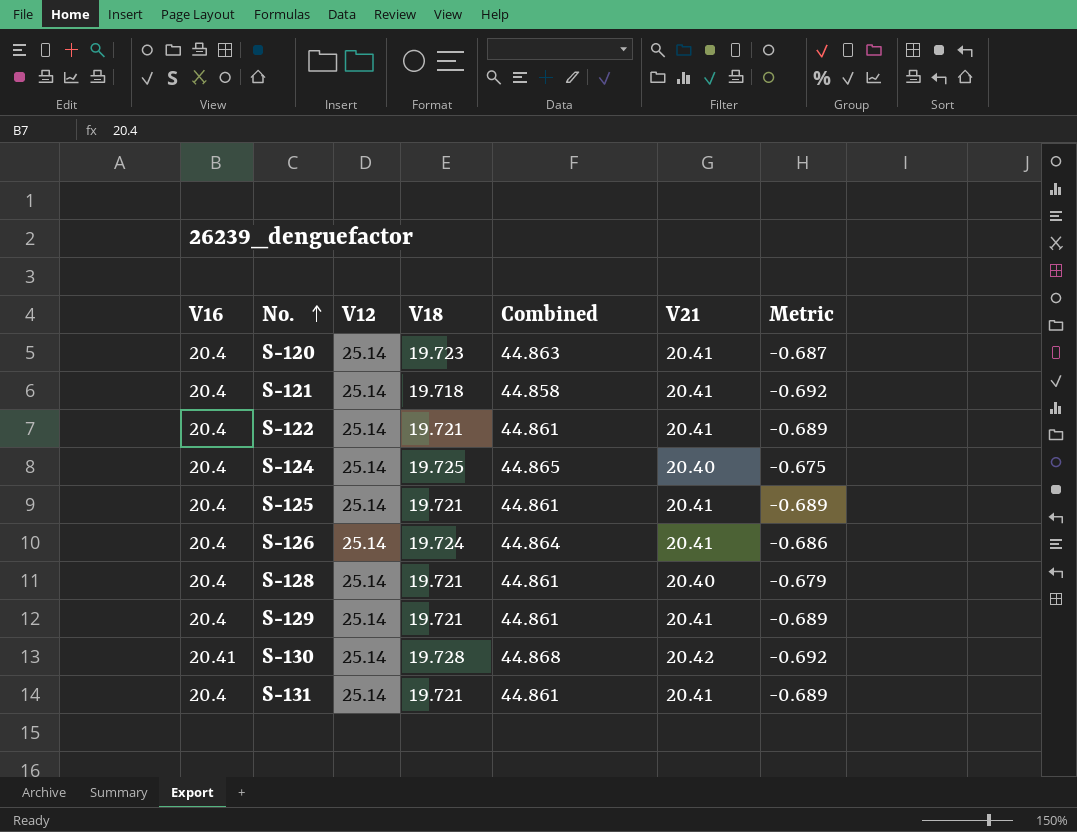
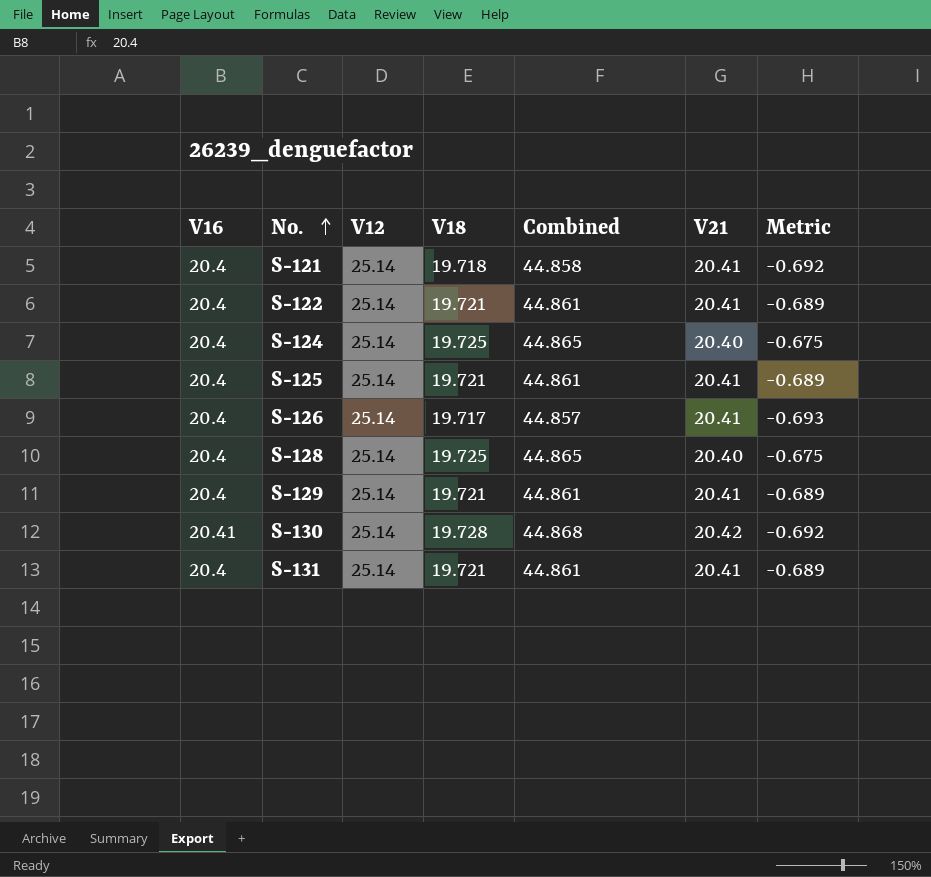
row S-120: 20.4 | 25.14 | 19.723 | 44.863 | 20.41 | -0.687 -> none
S-126 | V18: 19.724 -> 19.717
S-126 | Combined: 44.864 -> 44.857
S-126 | Metric: -0.686 -> -0.693
S-128 | V18: 19.721 -> 19.725
S-128 | Combined: 44.861 -> 44.865
S-128 | Metric: -0.679 -> -0.675

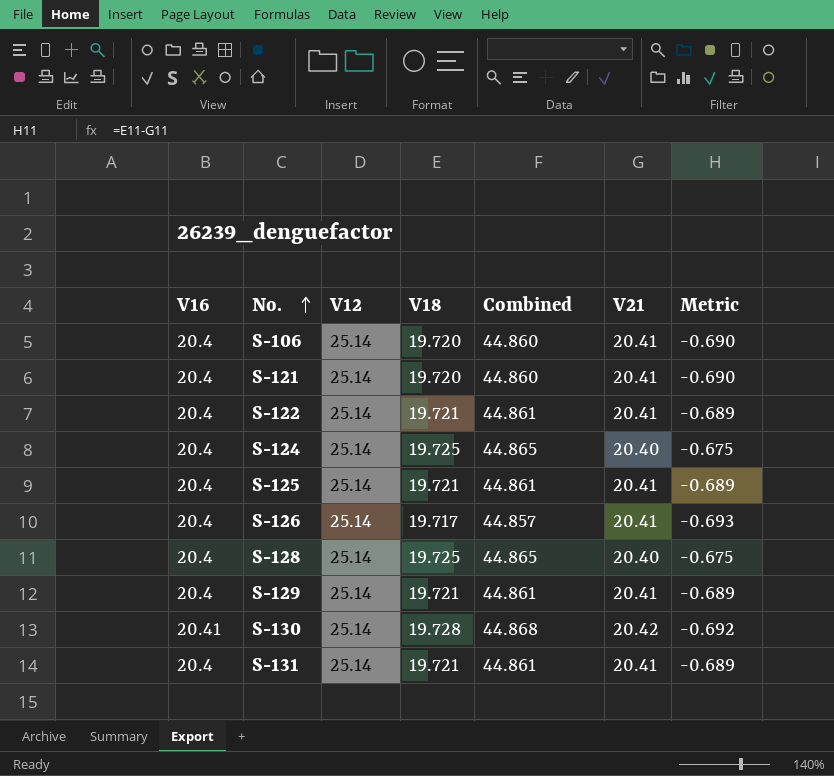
row S-106: none -> 20.4 | 25.14 | 19.720 | 44.860 | 20.41 | -0.690
S-121 | V18: 19.718 -> 19.720
S-121 | Combined: 44.858 -> 44.860
S-121 | Metric: -0.692 -> -0.690

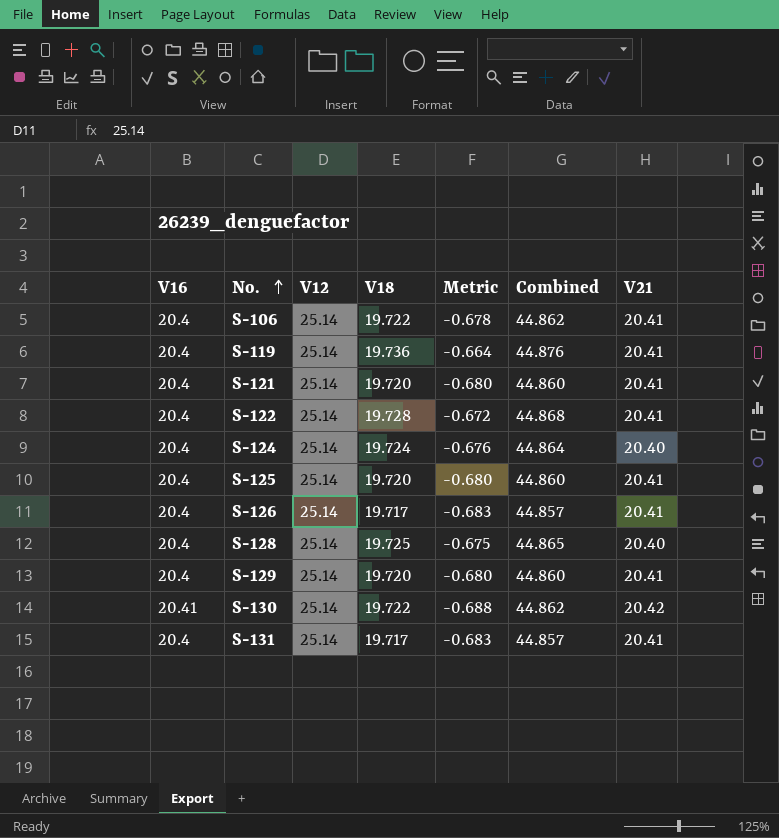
column Metric | formula: [V18] - [V21] -> [V18] - [V16]
column Metric | position: 7 -> 5
S-106 | V18: 19.720 -> 19.722
S-106 | Combined: 44.860 -> 44.862
row S-119: none -> 20.4 | 25.14 | 19.736 | -0.664 | 44.876 | 20.41
S-122 | V18: 19.721 -> 19.728
S-122 | Combined: 44.861 -> 44.868
S-124 | V18: 19.725 -> 19.724
S-124 | Combined: 44.865 -> 44.864
S-125 | V18: 19.721 -> 19.720
S-125 | Combined: 44.861 -> 44.860
S-129 | V18: 19.721 -> 19.720
S-129 | Combined: 44.861 -> 44.860
S-130 | V18: 19.728 -> 19.722
S-130 | Combined: 44.868 -> 44.862
S-131 | V18: 19.721 -> 19.717
S-131 | Combined: 44.861 -> 44.857

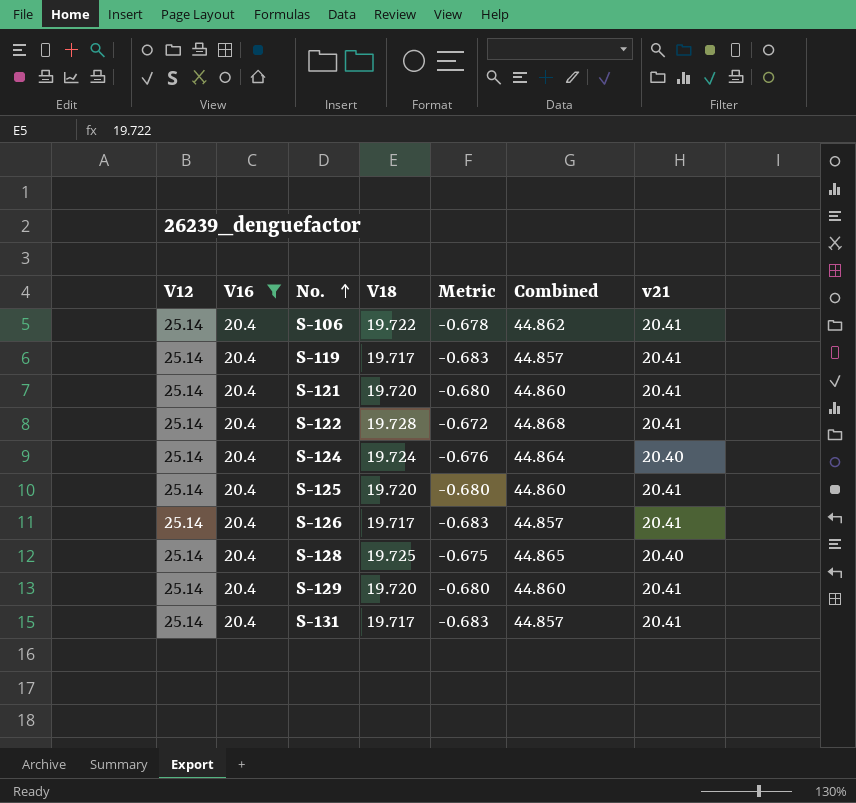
filter: none -> V16 = 20.4
column V12 | position: 3 -> 1
column name: V21 -> v21
S-119 | V18: 19.736 -> 19.717
S-119 | Metric: -0.664 -> -0.683
S-119 | Combined: 44.876 -> 44.857

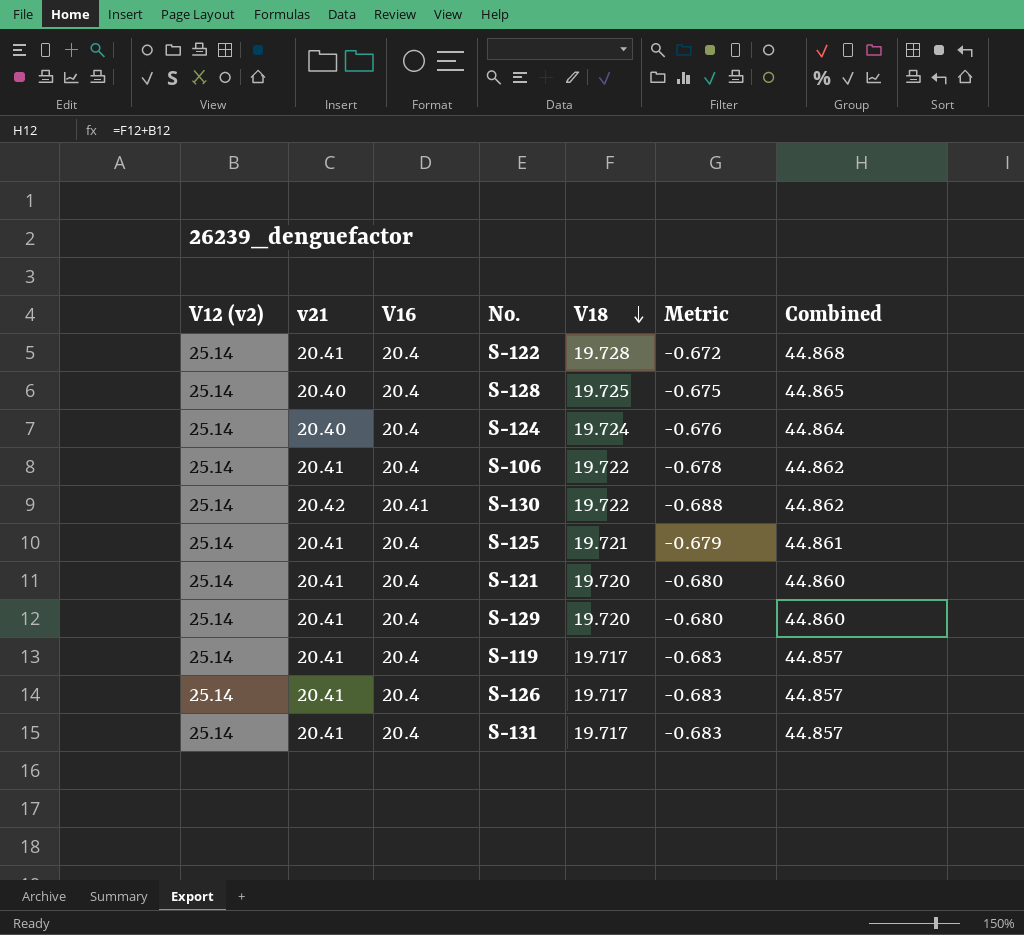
filter: V16 = 20.4 -> none
row order: No. ascending -> V18 descending
column name: V12 -> V12 (v2)
column v21 | position: 7 -> 2
S-125 | V18: 19.720 -> 19.721
S-125 | Metric: -0.680 -> -0.679
S-125 | Combined: 44.860 -> 44.861

